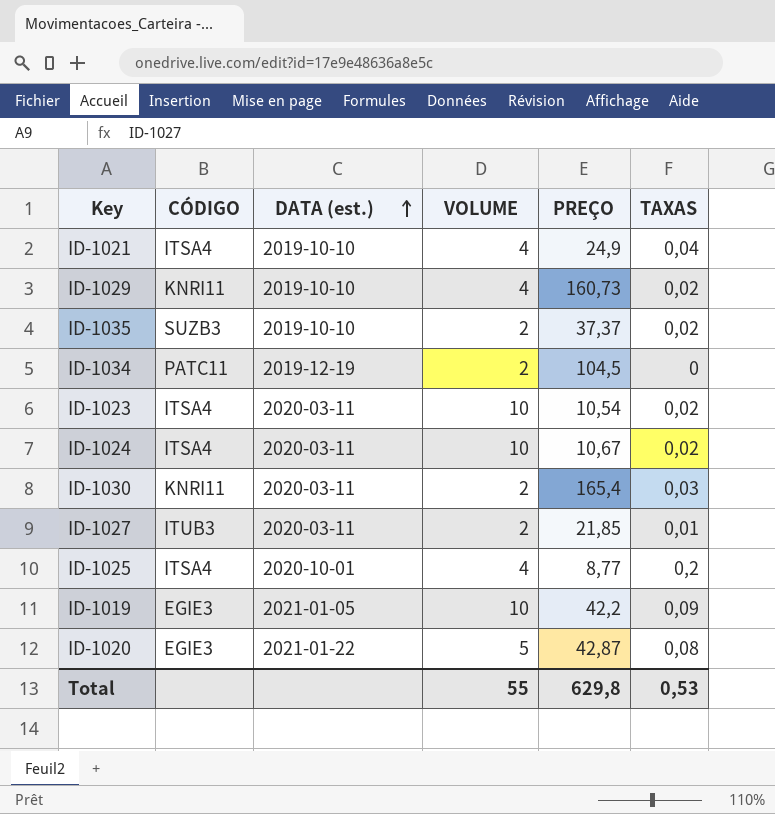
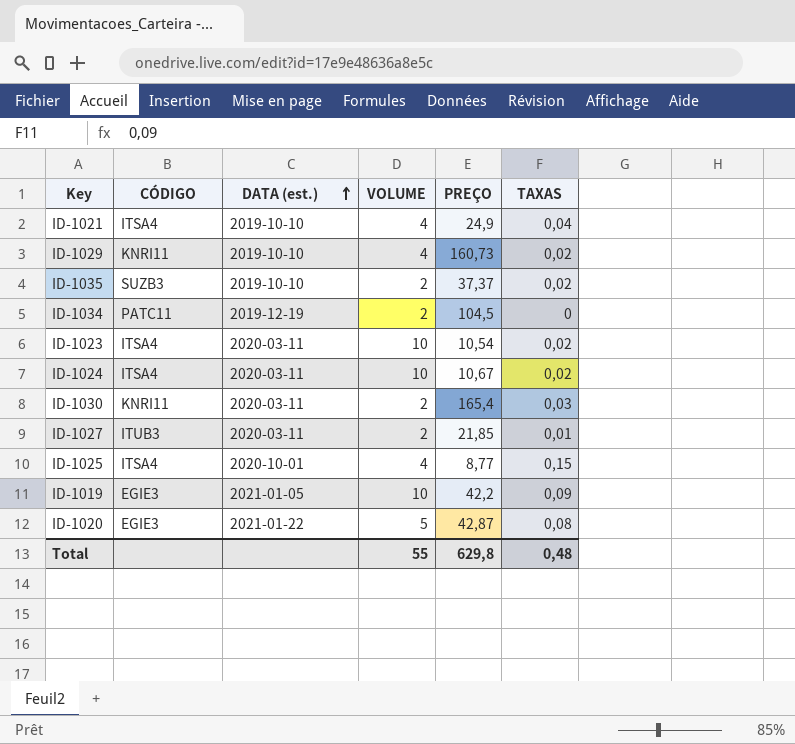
ID-1025 | TAXAS: 0,2 -> 0,15
Total | TAXAS: 0,53 -> 0,48

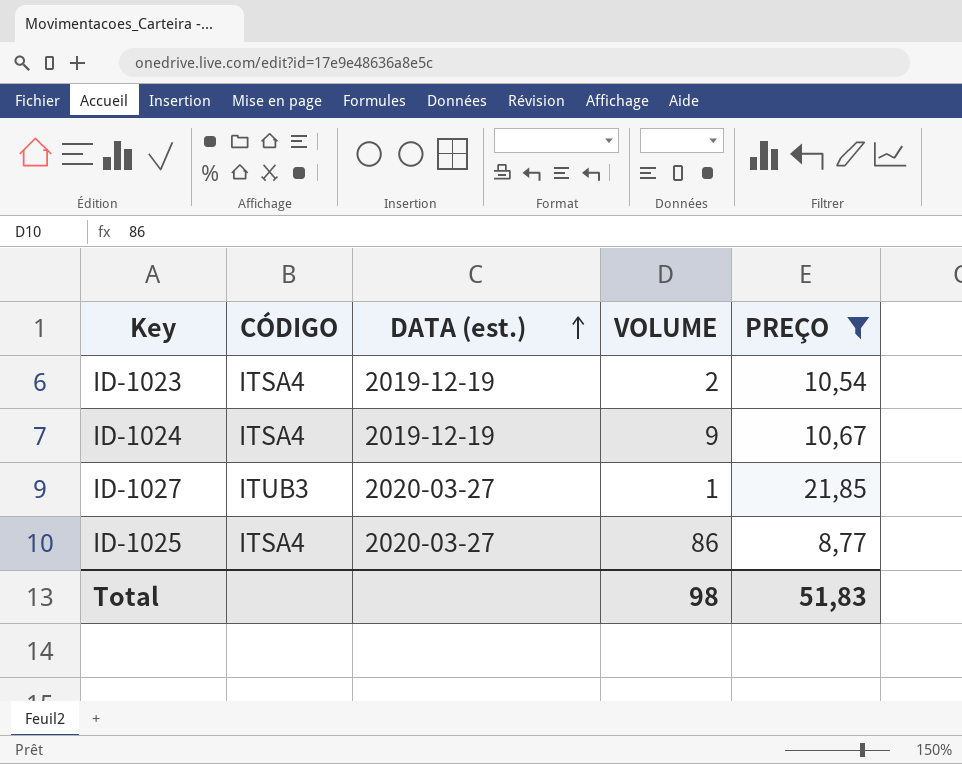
filter: none -> PREÇO <= 21,85
column TAXAS | position: 6 -> none
ID-1023 | DATA (est.): 2020-03-11 -> 2019-12-19
ID-1023 | VOLUME: 10 -> 2
ID-1024 | DATA (est.): 2020-03-11 -> 2019-12-19
ID-1024 | VOLUME: 10 -> 9
ID-1027 | DATA (est.): 2020-03-11 -> 2020-03-27
ID-1027 | VOLUME: 2 -> 1
ID-1025 | DATA (est.): 2020-10-01 -> 2020-03-27
ID-1025 | VOLUME: 4 -> 86
Total | VOLUME: 55 -> 98
Total | PREÇO: 629,8 -> 51,83

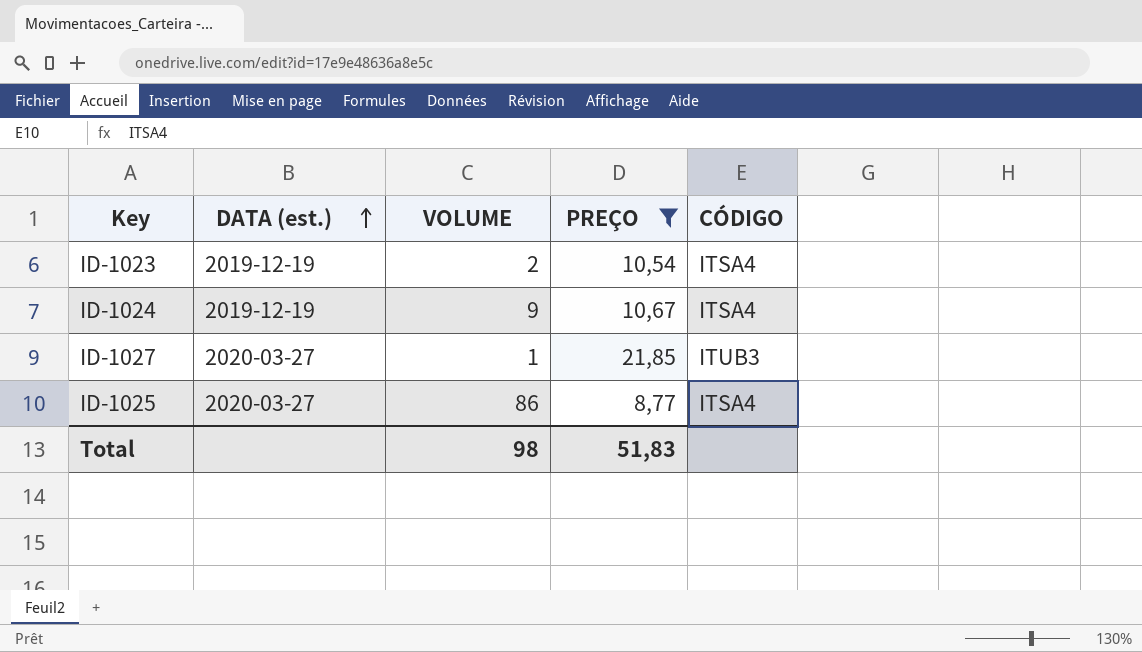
column CÓDIGO | position: 2 -> 5

